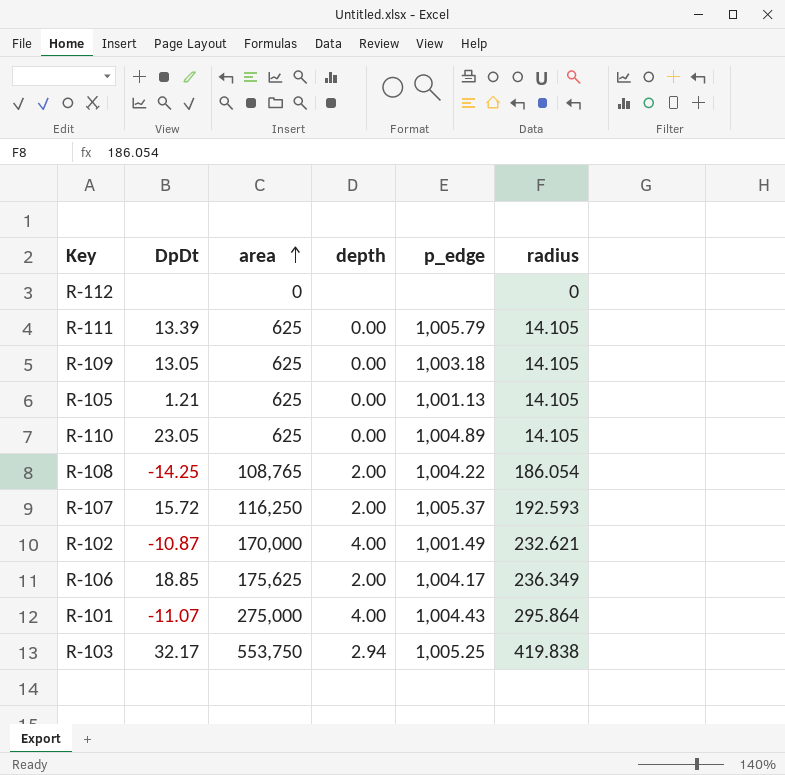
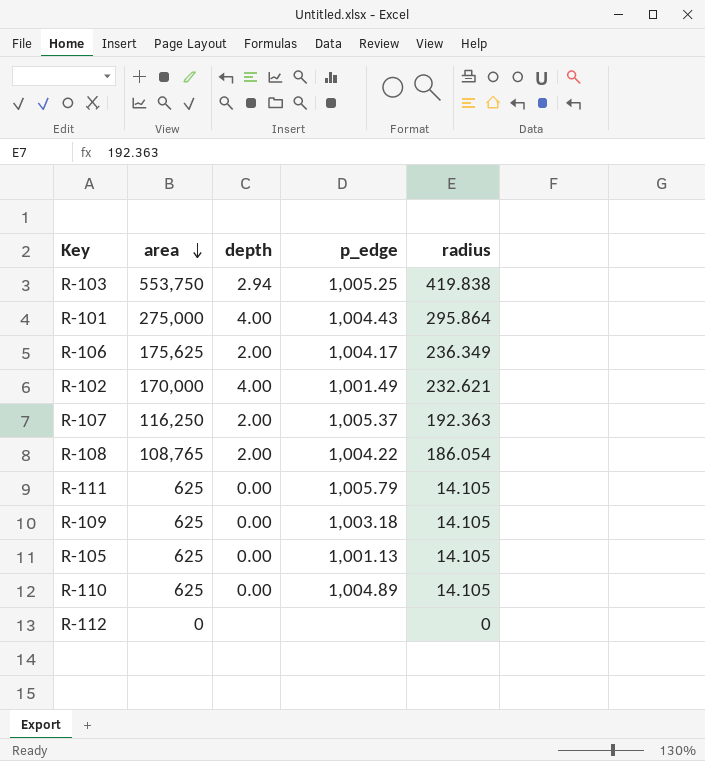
row order: area ascending -> area descending
column DpDt | position: 2 -> none
R-107 | radius: 192.593 -> 192.363

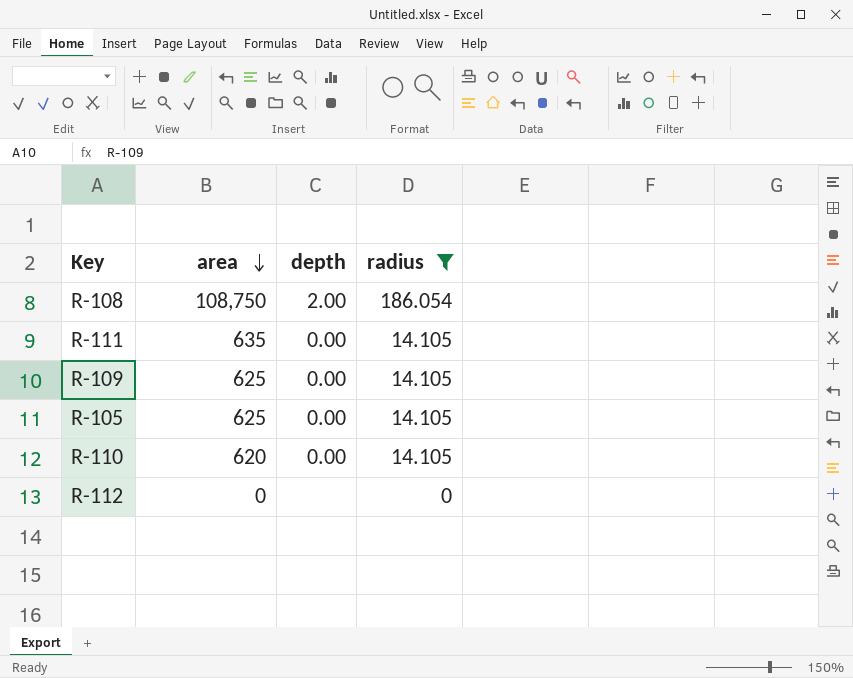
filter: none -> radius <= 186.054
column p_edge | position: 4 -> none
R-108 | area: 108,765 -> 108,750
R-111 | area: 625 -> 635
R-110 | area: 625 -> 620

